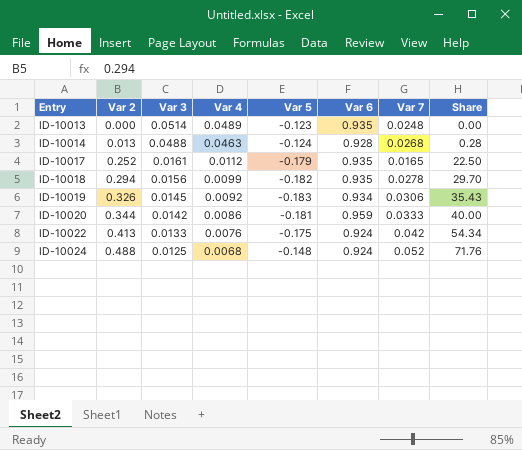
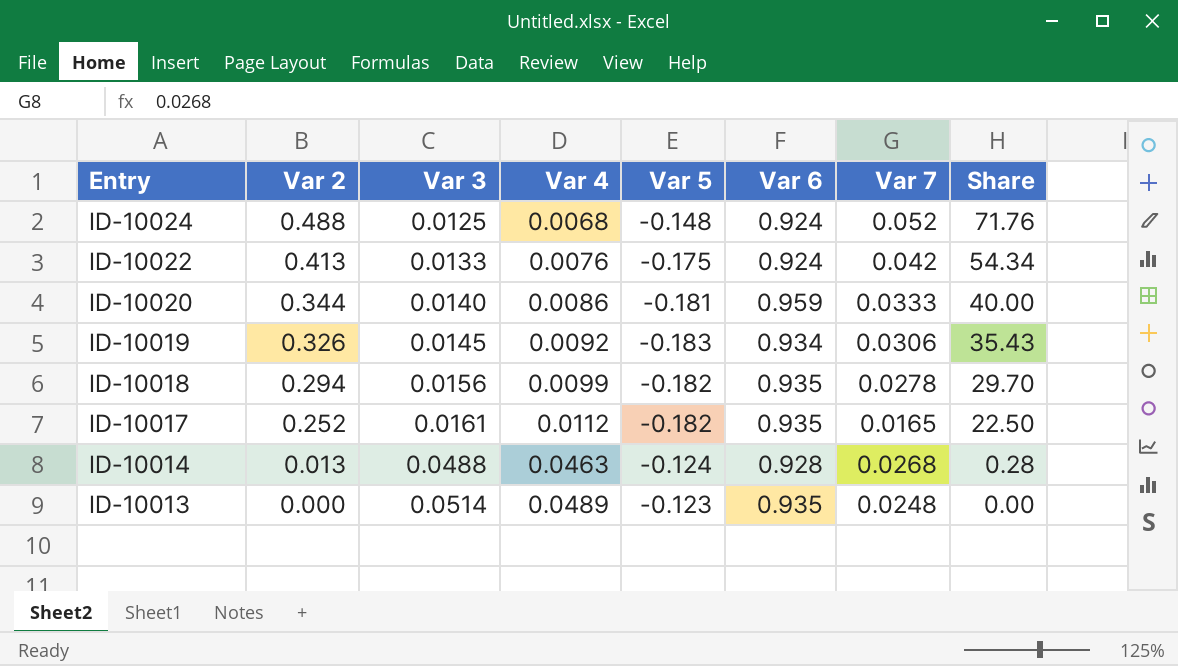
row order: Entry ascending -> Entry descending
ID-10020 | Var 3: 0.0142 -> 0.0140
ID-10017 | Var 5: -0.179 -> -0.182

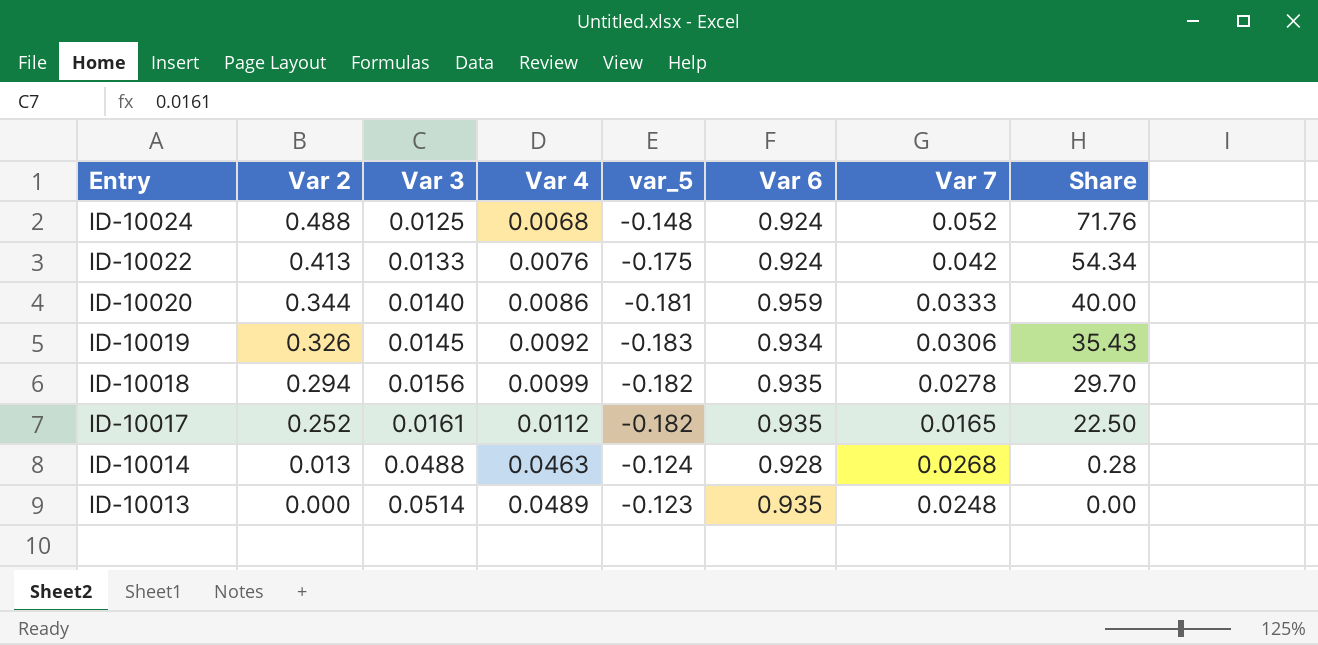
column name: Var 5 -> var_5

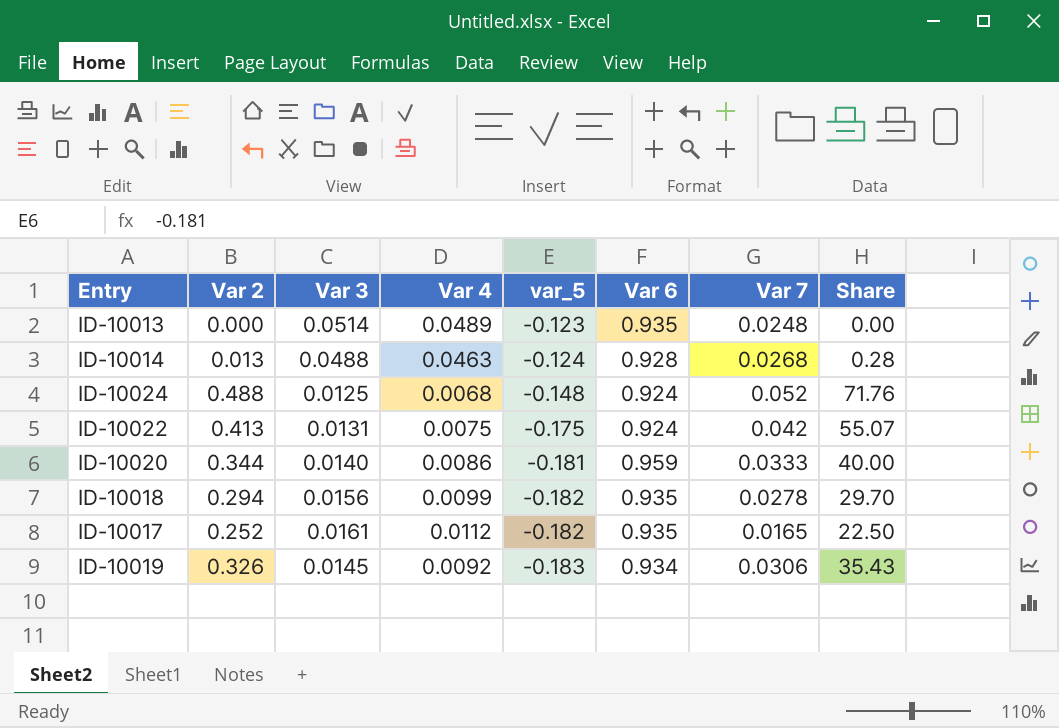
row order: Entry descending -> var_5 descending
ID-10022 | Var 3: 0.0133 -> 0.0131
ID-10022 | Var 4: 0.0076 -> 0.0075
ID-10022 | Share: 54.34 -> 55.07

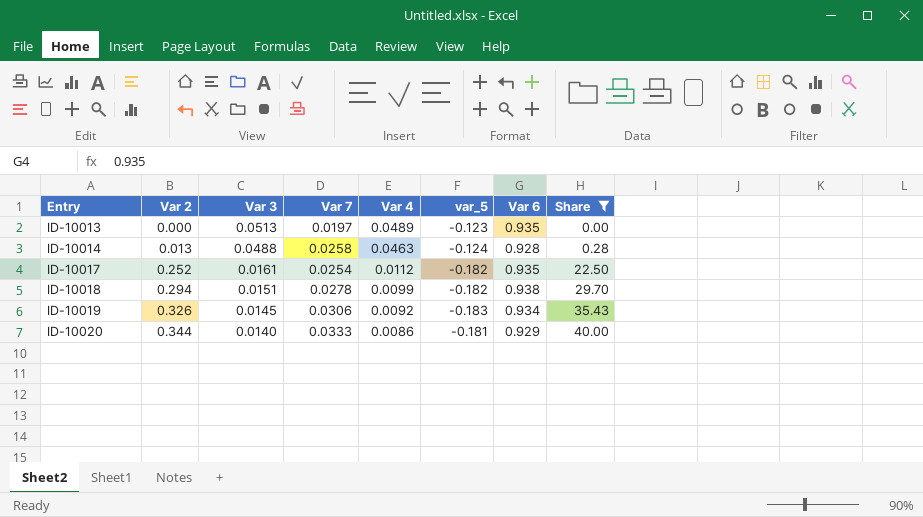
filter: none -> Share <= 40.00
row order: var_5 descending -> Entry ascending
column Var 7 | position: 7 -> 4
ID-10013 | Var 3: 0.0514 -> 0.0513
ID-10013 | Var 7: 0.0248 -> 0.0197
ID-10014 | Var 7: 0.0268 -> 0.0258
ID-10017 | Var 7: 0.0165 -> 0.0254
ID-10018 | Var 3: 0.0156 -> 0.0151
ID-10018 | Var 6: 0.935 -> 0.938
ID-10020 | Var 6: 0.959 -> 0.929

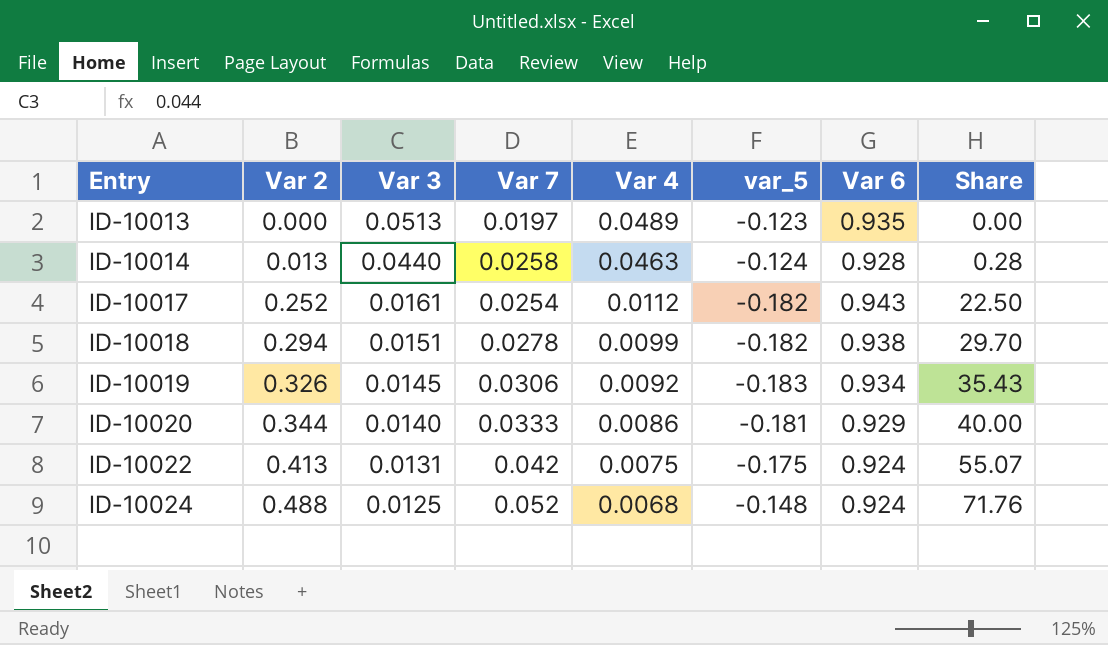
filter: Share <= 40.00 -> none
ID-10014 | Var 3: 0.0488 -> 0.0440
ID-10017 | Var 6: 0.935 -> 0.943

